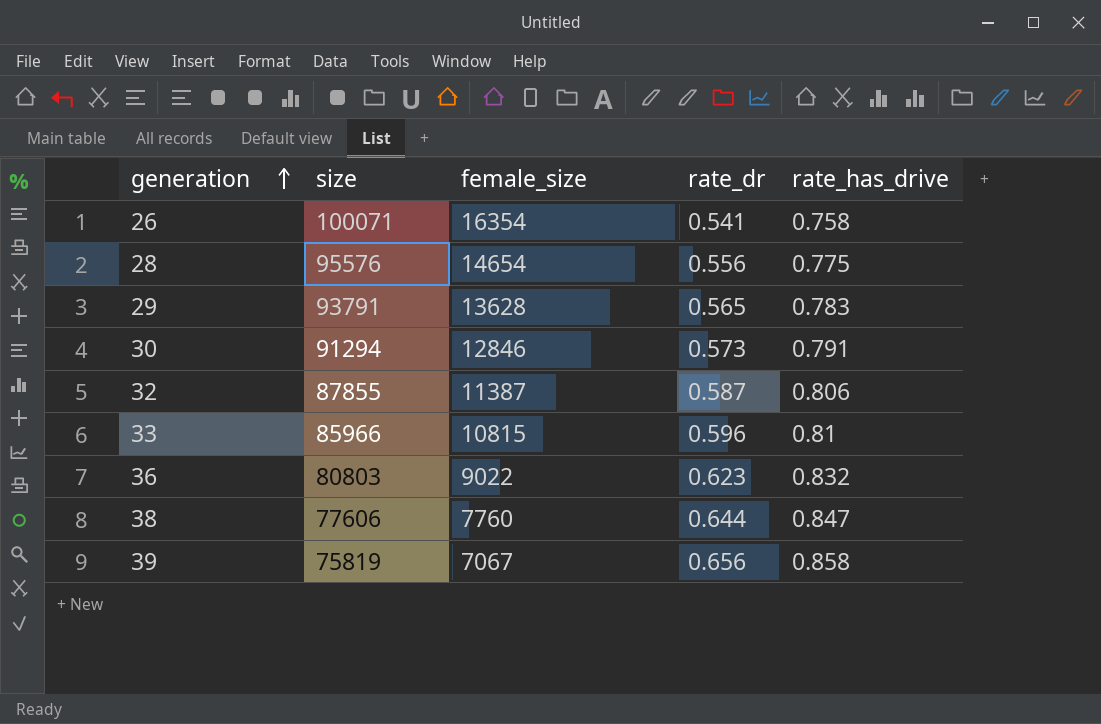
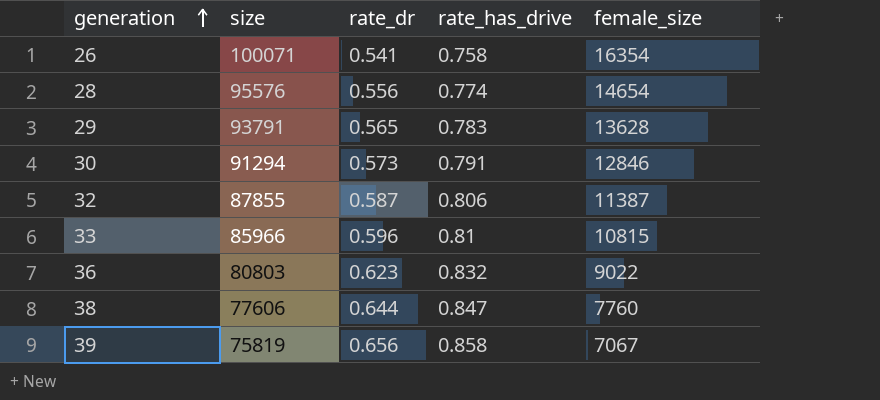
column female_size | position: 3 -> 5
28 | rate_has_drive: 0.775 -> 0.774

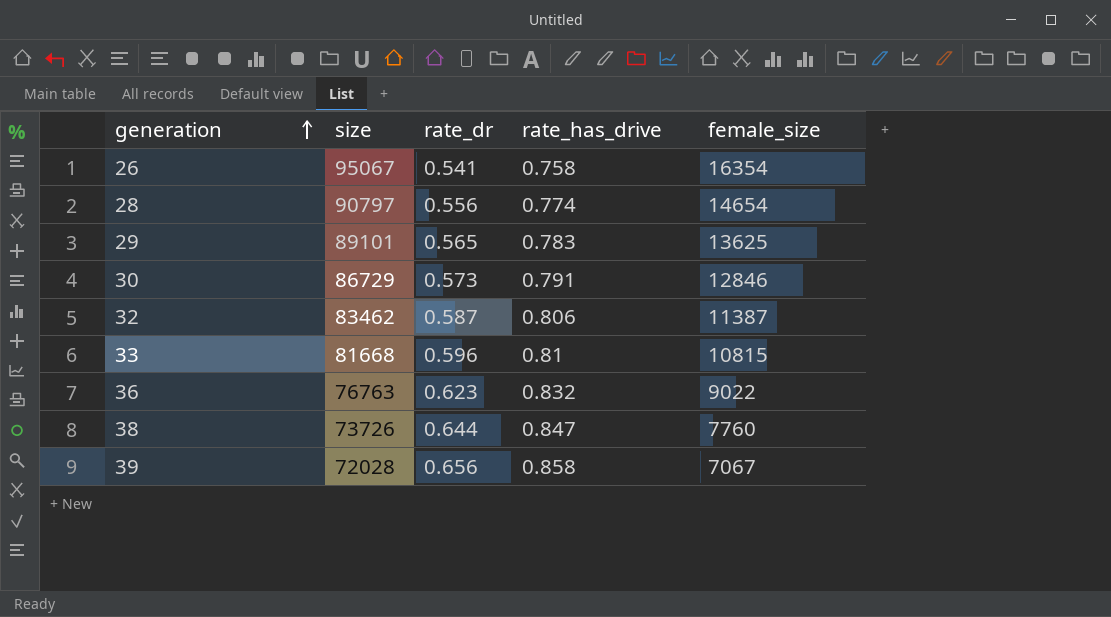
26 | size: 100071 -> 95067
28 | size: 95576 -> 90797
29 | size: 93791 -> 89101
29 | female_size: 13628 -> 13625
30 | size: 91294 -> 86729
32 | size: 87855 -> 83462
33 | size: 85966 -> 81668
36 | size: 80803 -> 76763
38 | size: 77606 -> 73726
39 | size: 75819 -> 72028

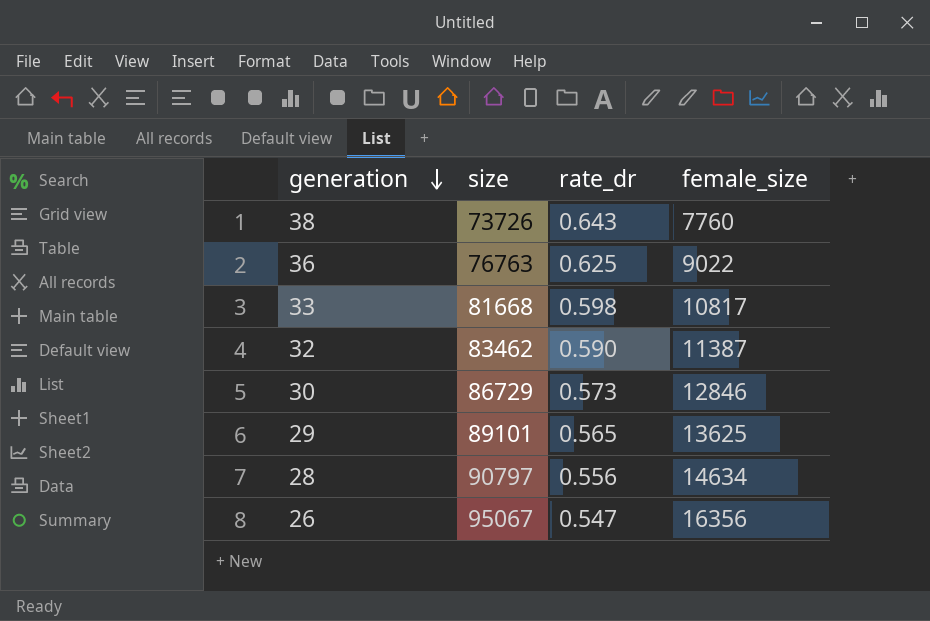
row order: generation ascending -> generation descending
column rate_has_drive | position: 4 -> none
row 39: 72028 | 0.656 | 0.858 | 7067 -> none
38 | rate_dr: 0.644 -> 0.643
36 | rate_dr: 0.623 -> 0.625
33 | rate_dr: 0.596 -> 0.598
33 | female_size: 10815 -> 10817
32 | rate_dr: 0.587 -> 0.590
28 | female_size: 14654 -> 14634
26 | rate_dr: 0.541 -> 0.547
26 | female_size: 16354 -> 16356

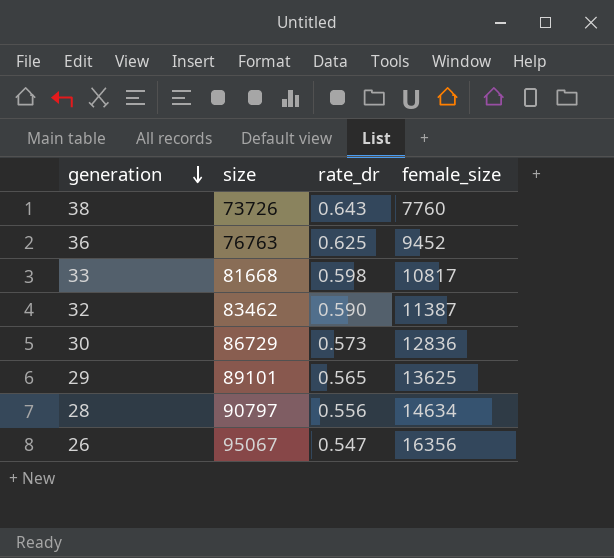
36 | female_size: 9022 -> 9452
30 | female_size: 12846 -> 12836

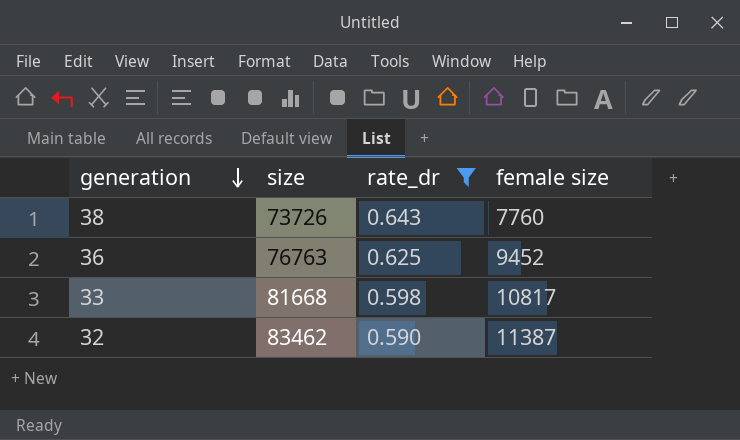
filter: none -> rate_dr >= 0.590
column name: female_size -> female size

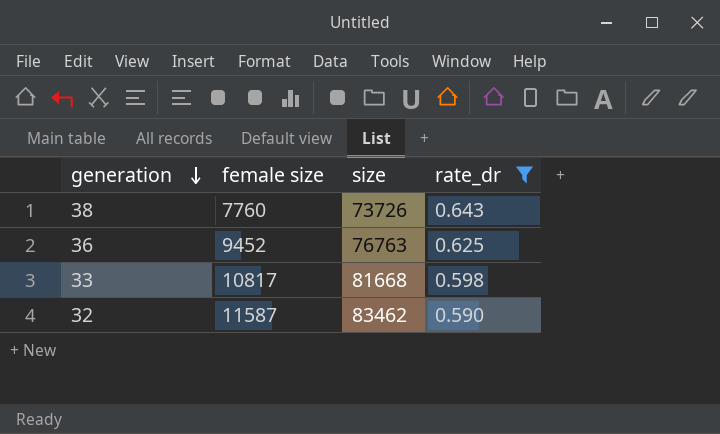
column female size | position: 4 -> 2
32 | female size: 11387 -> 11587

